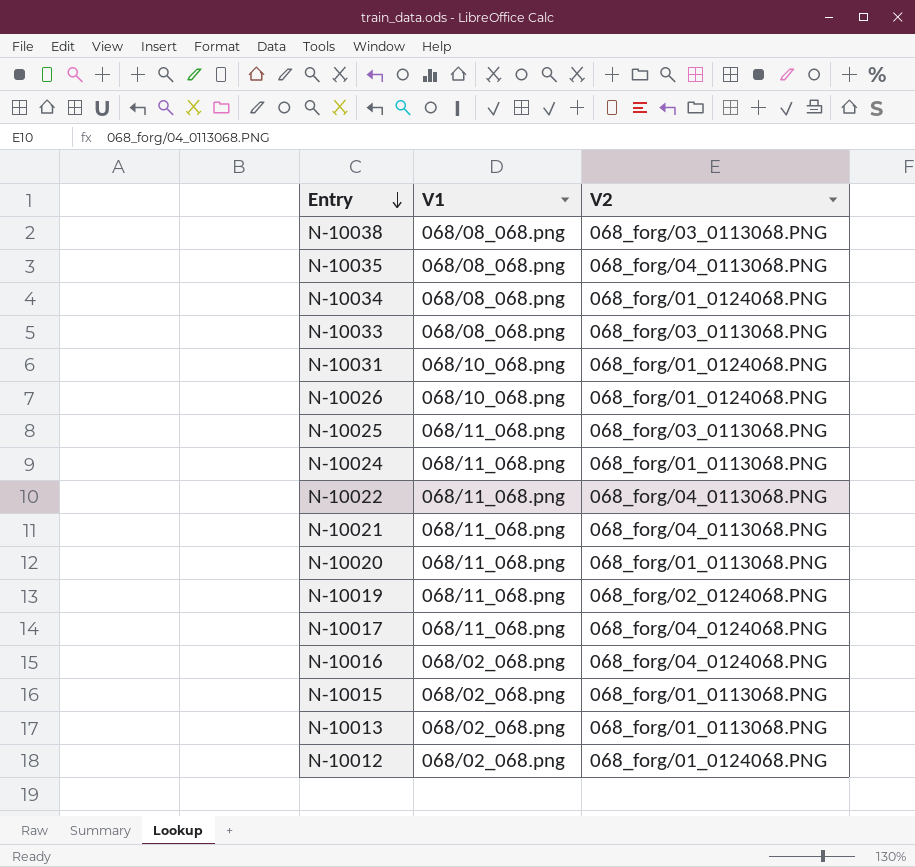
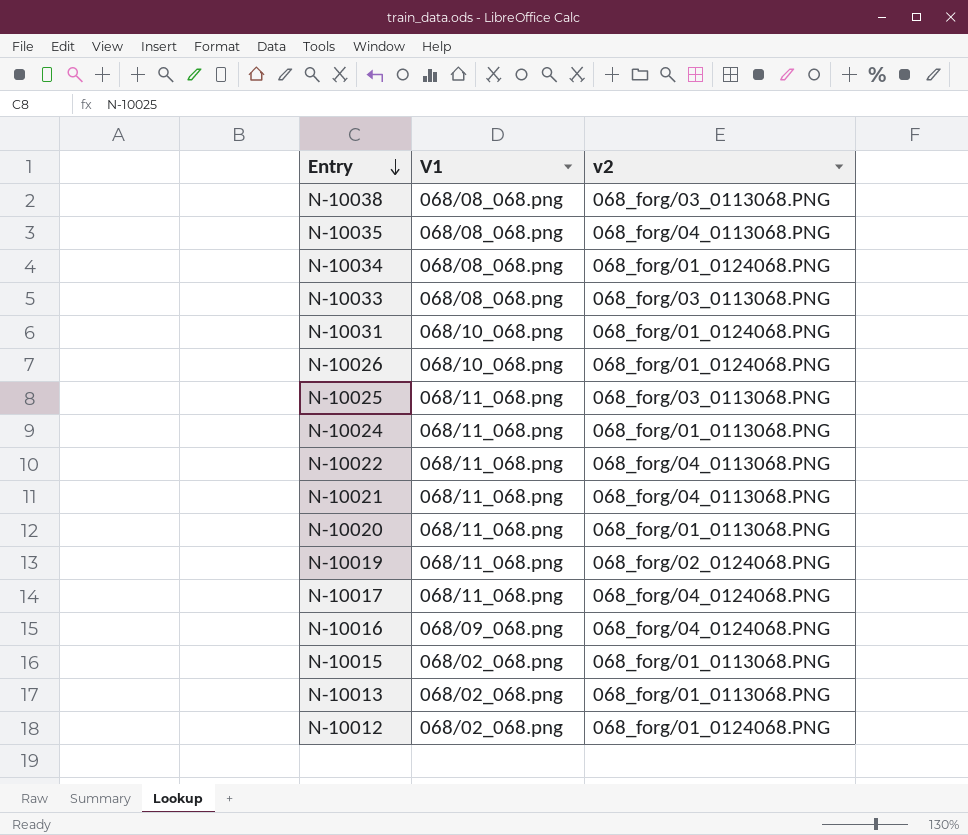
column name: V2 -> v2
N-10016 | V1: 068/02_068.png -> 068/09_068.png

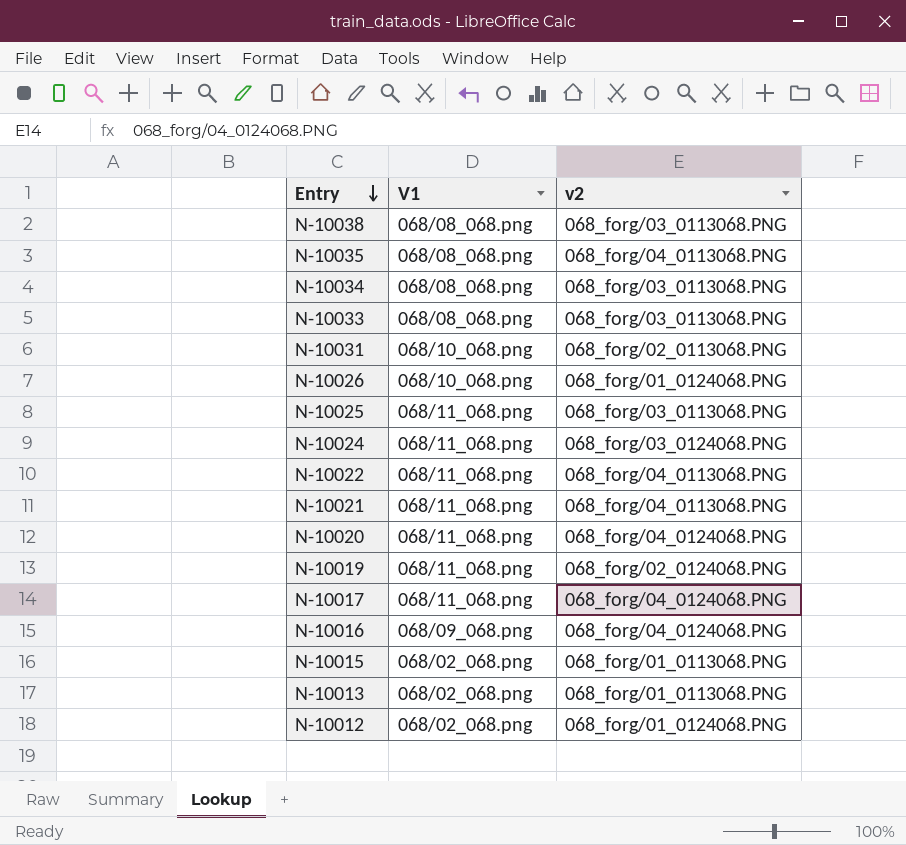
N-10034 | v2: 068_forg/01_0124068.PNG -> 068_forg/03_0113068.PNG
N-10031 | v2: 068_forg/01_0124068.PNG -> 068_forg/02_0113068.PNG
N-10024 | v2: 068_forg/01_0113068.PNG -> 068_forg/03_0124068.PNG
N-10020 | v2: 068_forg/01_0113068.PNG -> 068_forg/04_0124068.PNG

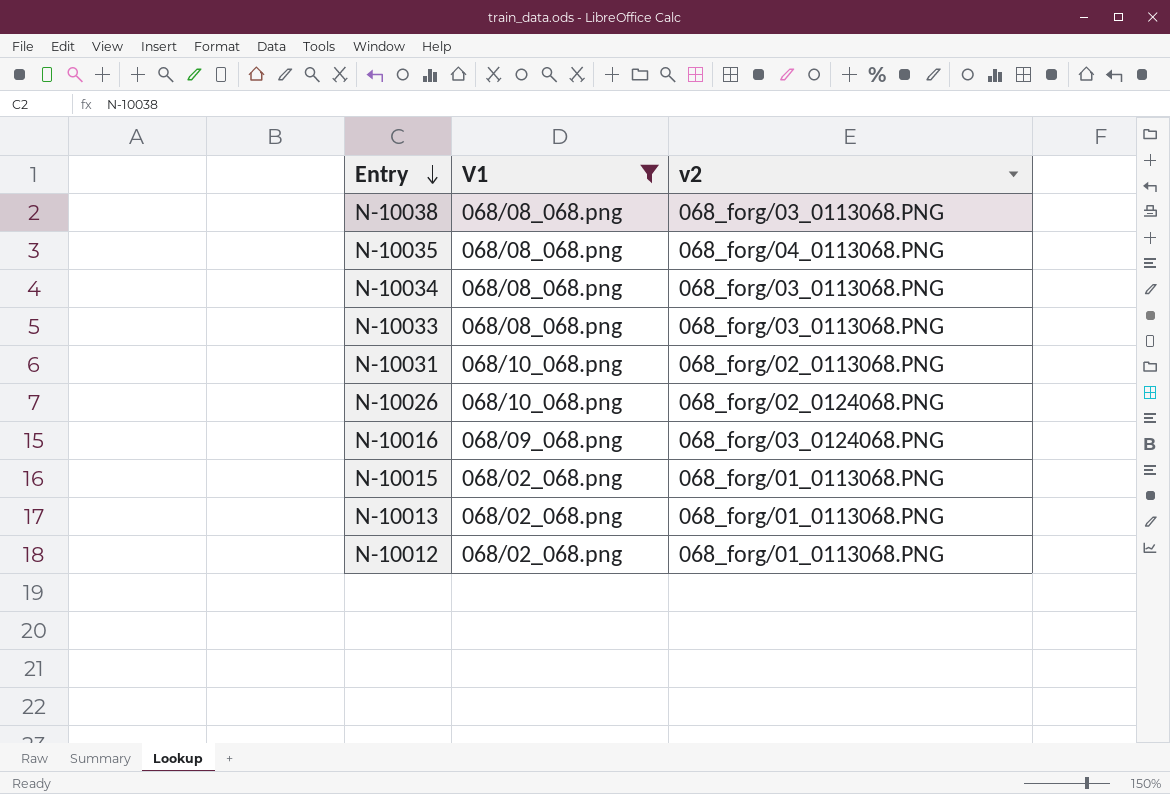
filter: none -> V1 != 068/11_068.png
N-10026 | v2: 068_forg/01_0124068.PNG -> 068_forg/02_0124068.PNG
N-10016 | v2: 068_forg/04_0124068.PNG -> 068_forg/03_0124068.PNG
N-10012 | v2: 068_forg/01_0124068.PNG -> 068_forg/01_0113068.PNG

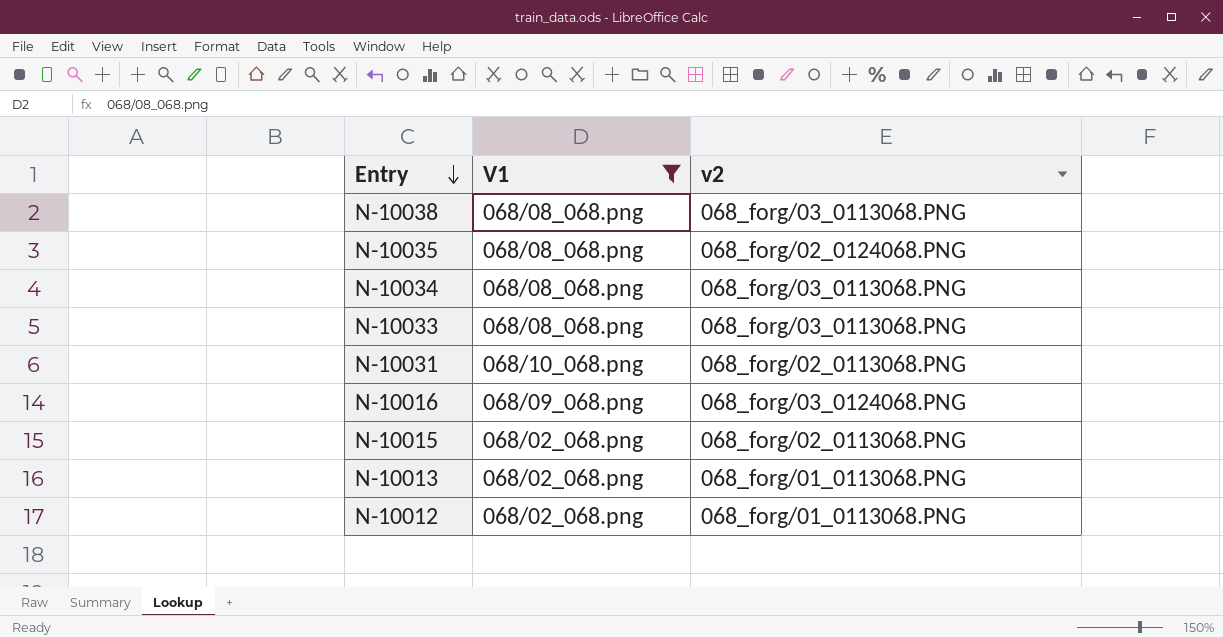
row N-10026: 068/10_068.png | 068_forg/02_0124068.PNG -> none
N-10035 | v2: 068_forg/04_0113068.PNG -> 068_forg/02_0124068.PNG
N-10015 | v2: 068_forg/01_0113068.PNG -> 068_forg/02_0113068.PNG

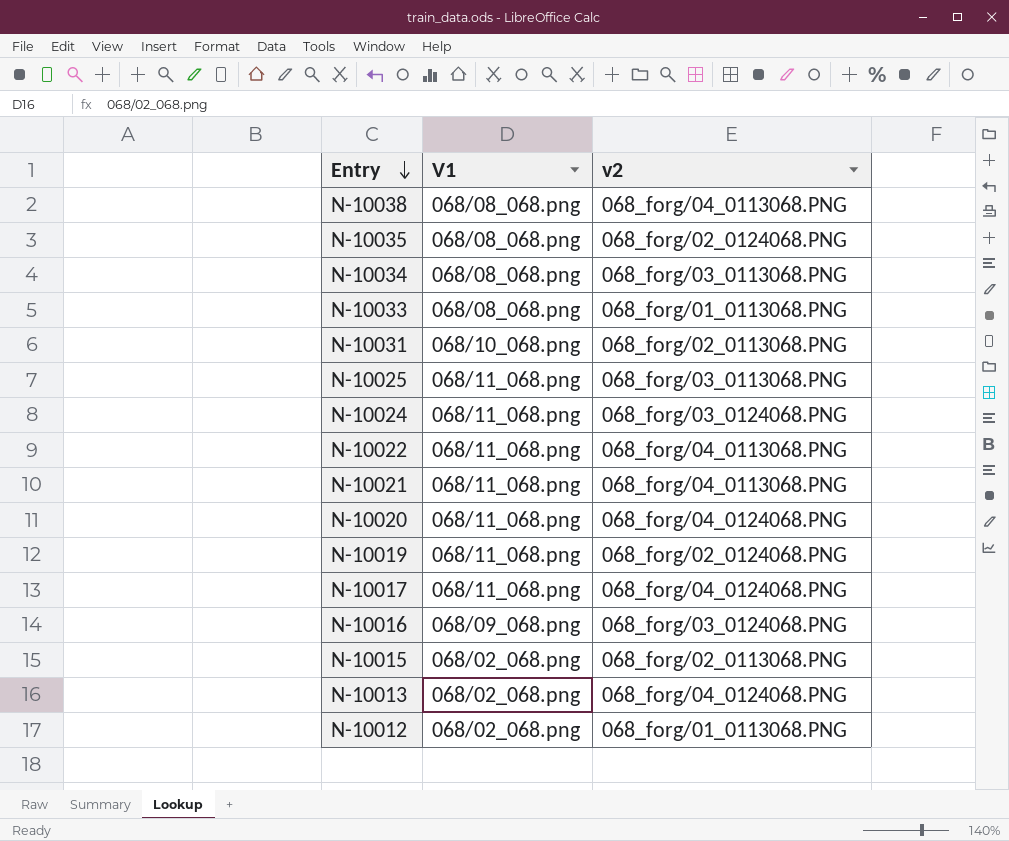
filter: V1 != 068/11_068.png -> none
N-10038 | v2: 068_forg/03_0113068.PNG -> 068_forg/04_0113068.PNG
N-10033 | v2: 068_forg/03_0113068.PNG -> 068_forg/01_0113068.PNG
N-10013 | v2: 068_forg/01_0113068.PNG -> 068_forg/04_0124068.PNG

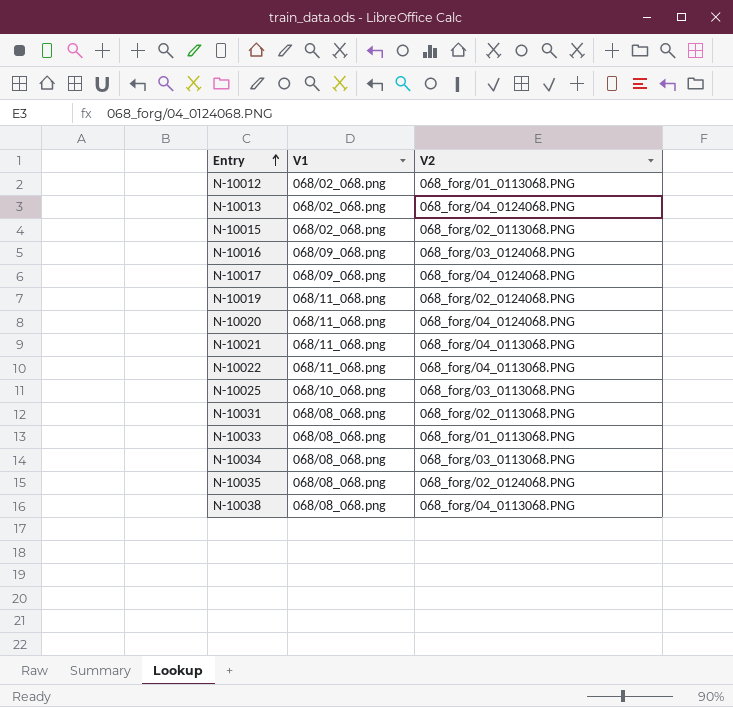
row order: Entry descending -> Entry ascending
column name: v2 -> V2
row N-10024: 068/11_068.png | 068_forg/03_0124068.PNG -> none
N-10017 | V1: 068/11_068.png -> 068/09_068.png
N-10025 | V1: 068/11_068.png -> 068/10_068.png
N-10031 | V1: 068/10_068.png -> 068/08_068.png

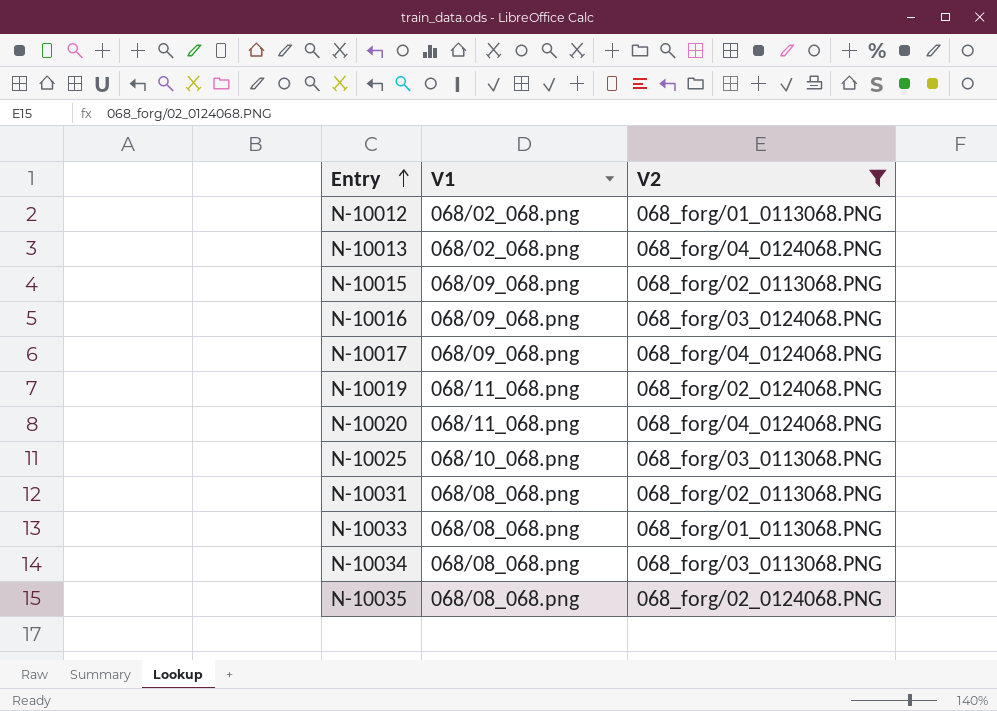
filter: none -> V2 != 068_forg/04_0113068.PNG
N-10015 | V1: 068/02_068.png -> 068/09_068.png

